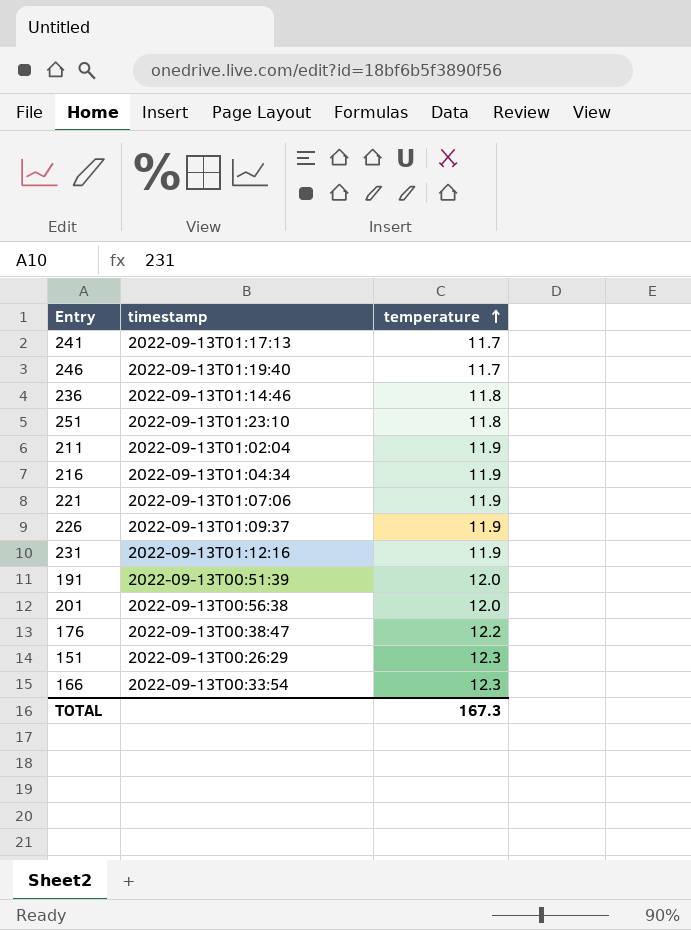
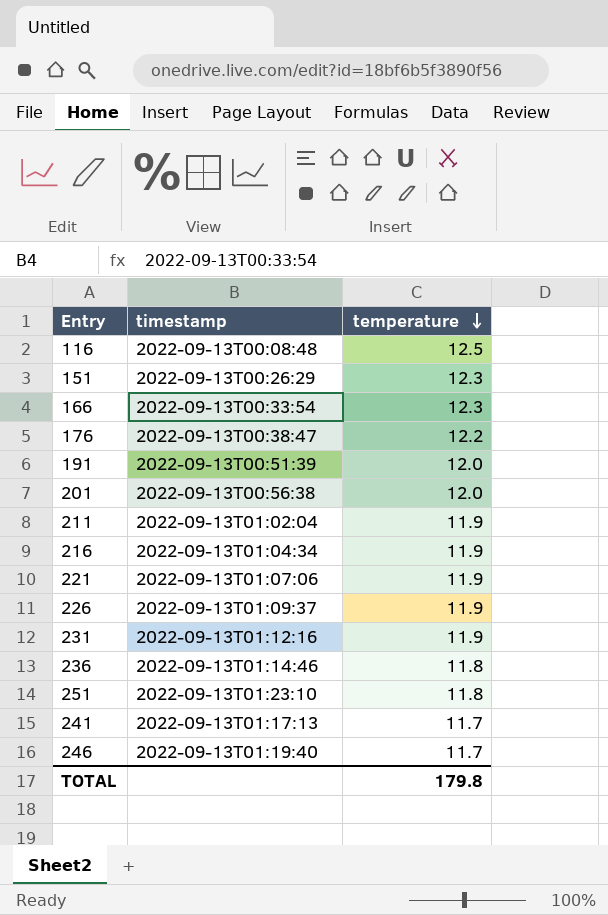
row order: temperature ascending -> temperature descending
row 116: none -> 2022-09-13T00:08:48 | 12.5
TOTAL | temperature: 167.3 -> 179.8

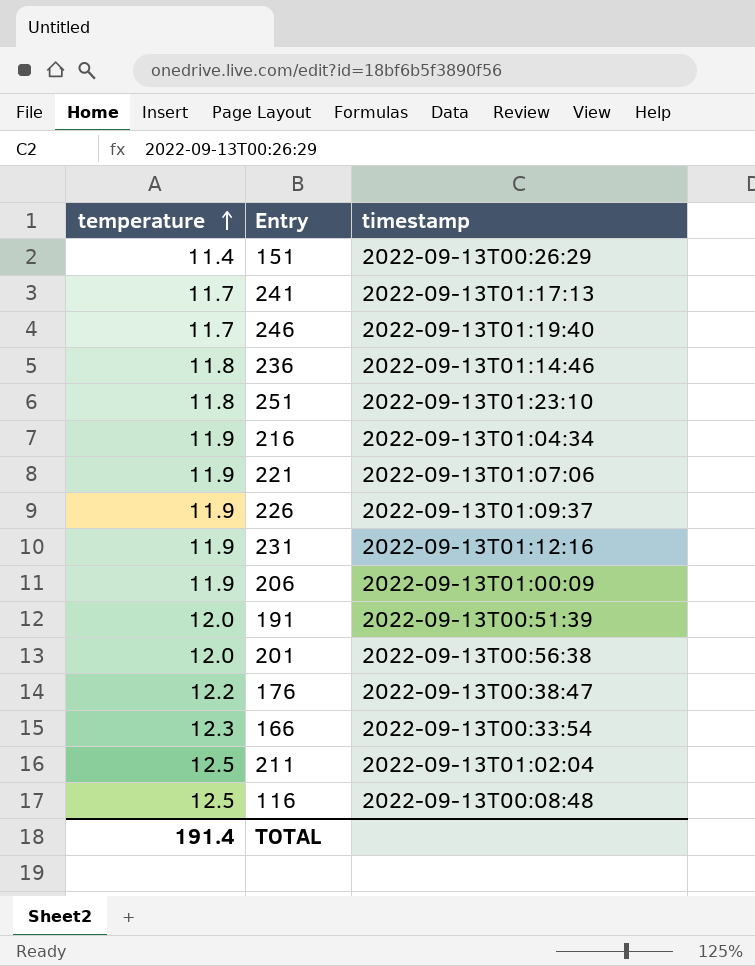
row order: temperature descending -> temperature ascending
column temperature | position: 3 -> 1
151 | temperature: 12.3 -> 11.4
row 206: none -> 11.9 | 2022-09-13T01:00:09
211 | temperature: 11.9 -> 12.5
TOTAL | temperature: 179.8 -> 191.4

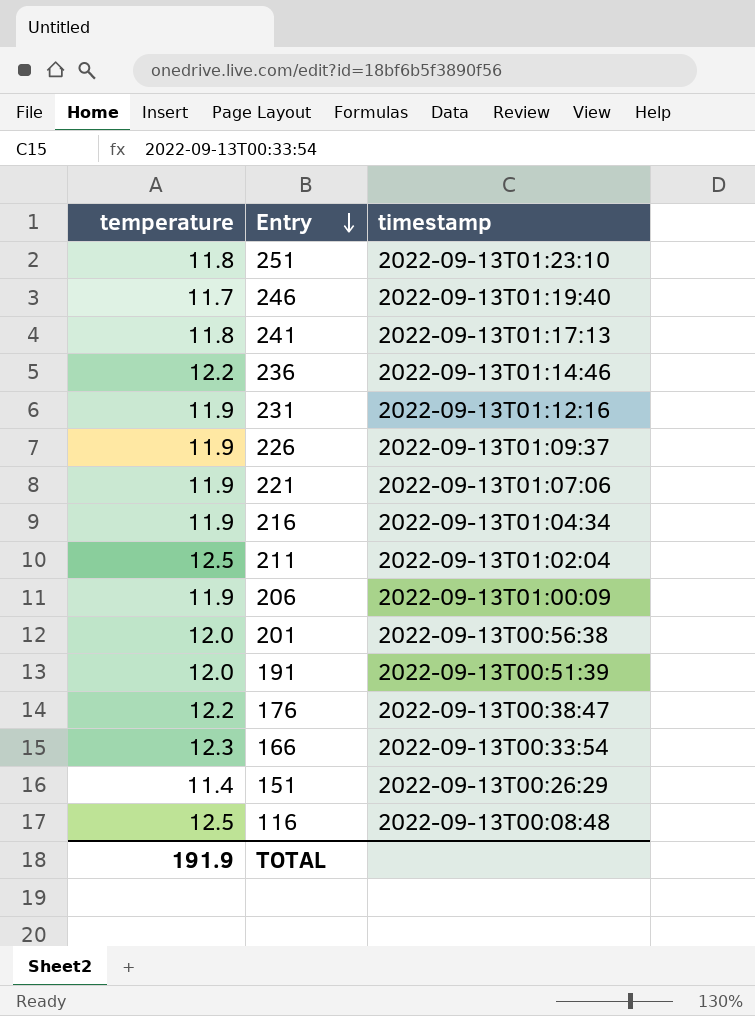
row order: temperature ascending -> Entry descending
241 | temperature: 11.7 -> 11.8
236 | temperature: 11.8 -> 12.2
TOTAL | temperature: 191.4 -> 191.9

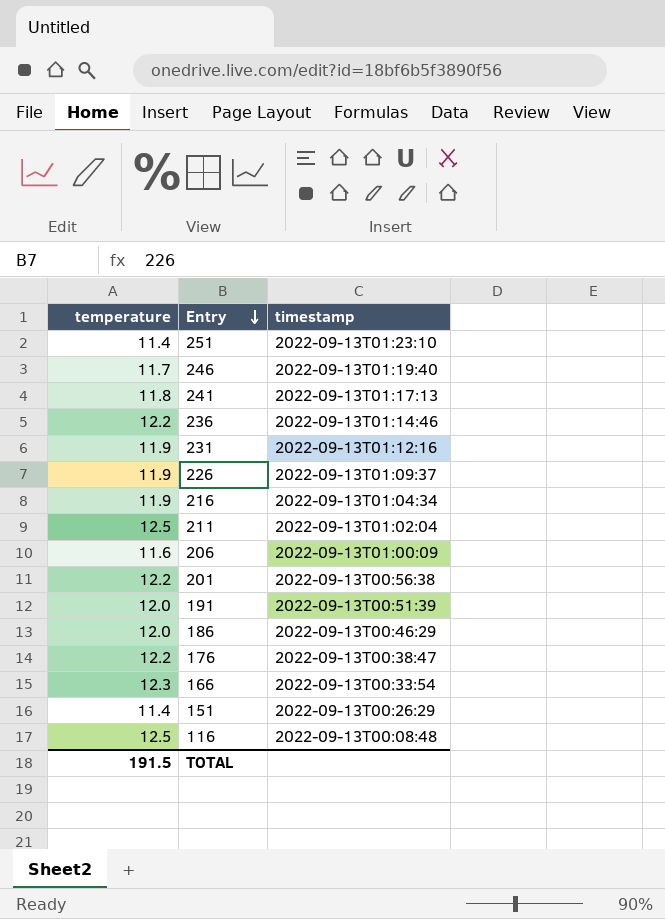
row 221: 11.9 | 2022-09-13T01:07:06 -> none
251 | temperature: 11.8 -> 11.4
206 | temperature: 11.9 -> 11.6
201 | temperature: 12.0 -> 12.2
row 186: none -> 12.0 | 2022-09-13T00:46:29
TOTAL | temperature: 191.9 -> 191.5

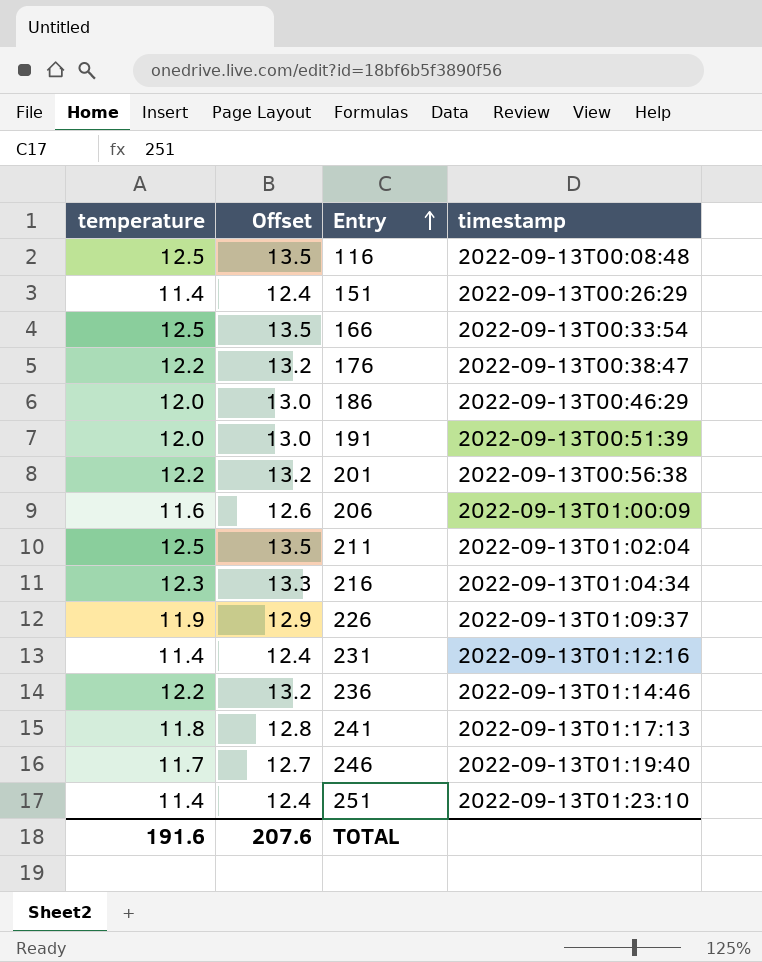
row order: Entry descending -> Entry ascending
column Offset | formula: none -> [temperature] + 1
166 | temperature: 12.3 -> 12.5
216 | temperature: 11.9 -> 12.3
231 | temperature: 11.9 -> 11.4
TOTAL | temperature: 191.5 -> 191.6

